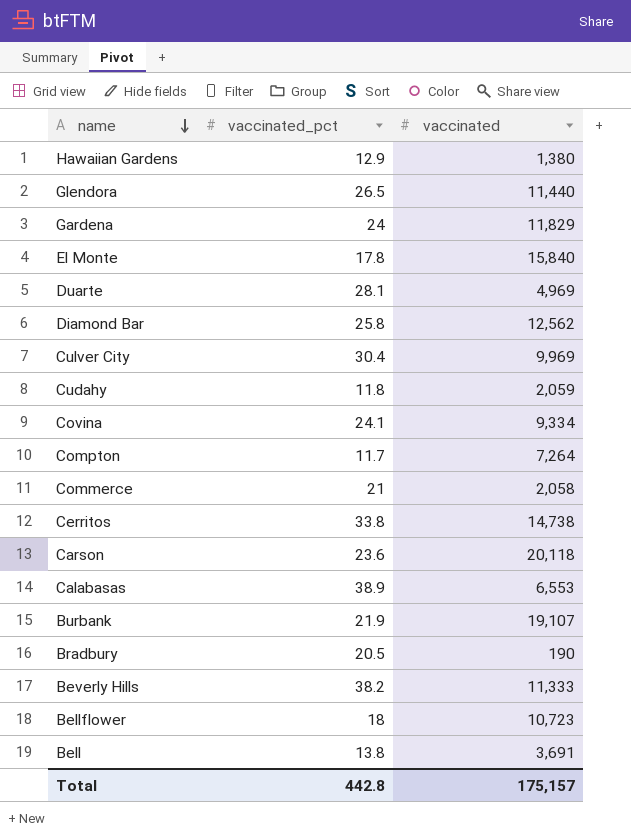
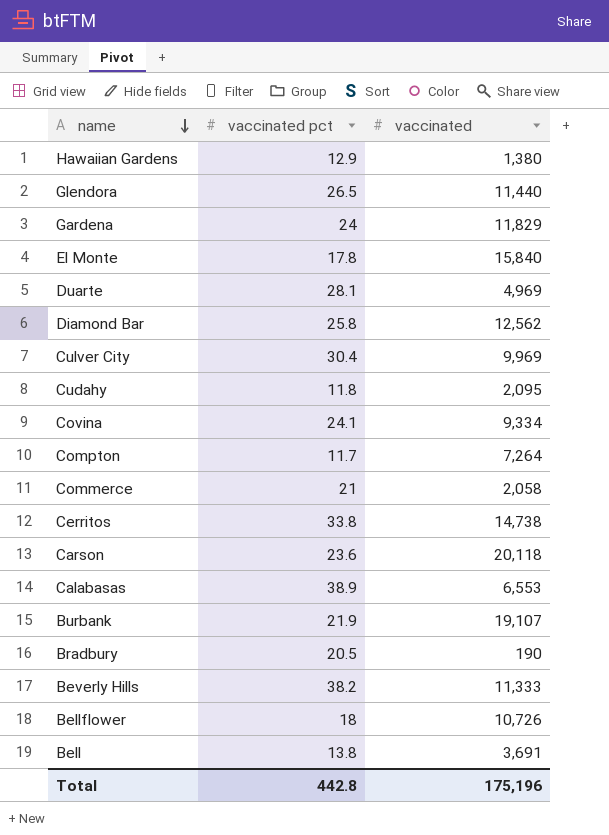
column name: vaccinated_pct -> vaccinated pct
Cudahy | vaccinated: 2,059 -> 2,095
Bellflower | vaccinated: 10,723 -> 10,726
Total | vaccinated: 175,157 -> 175,196

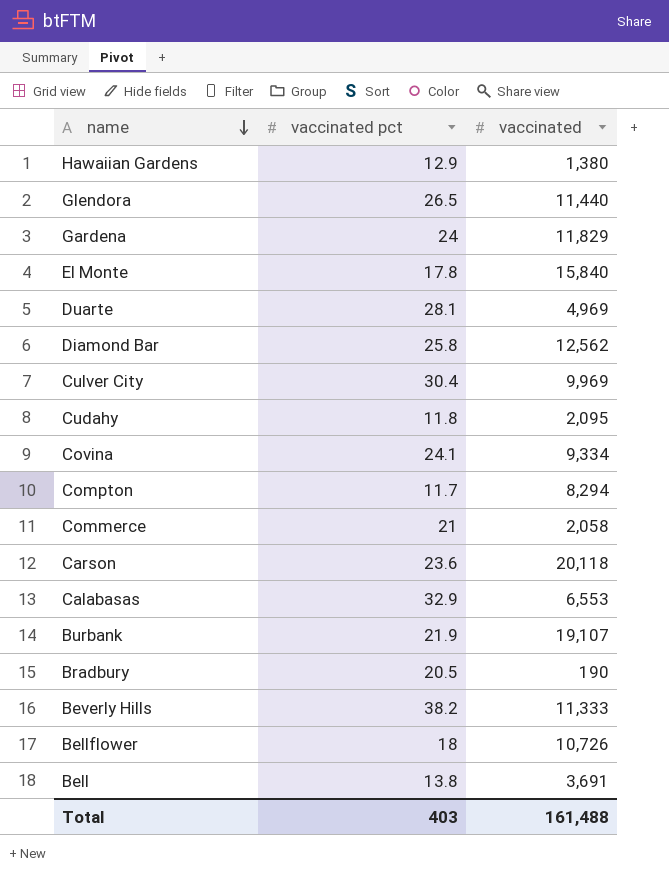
row Cerritos: 33.8 | 14,738 -> none
Compton | vaccinated: 7,264 -> 8,294
Calabasas | vaccinated pct: 38.9 -> 32.9
Total | vaccinated pct: 442.8 -> 403
Total | vaccinated: 175,196 -> 161,488

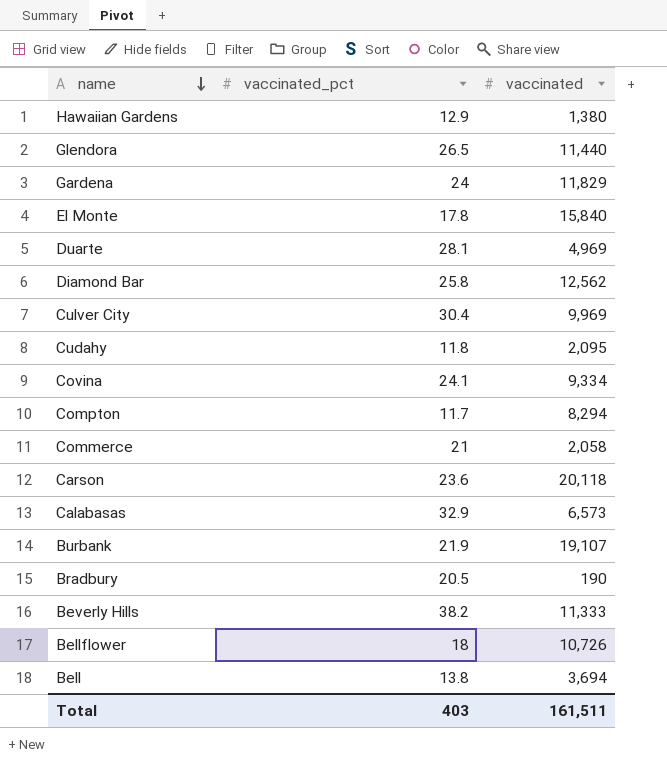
column name: vaccinated pct -> vaccinated_pct
Calabasas | vaccinated: 6,553 -> 6,573
Bell | vaccinated: 3,691 -> 3,694
Total | vaccinated: 161,488 -> 161,511

